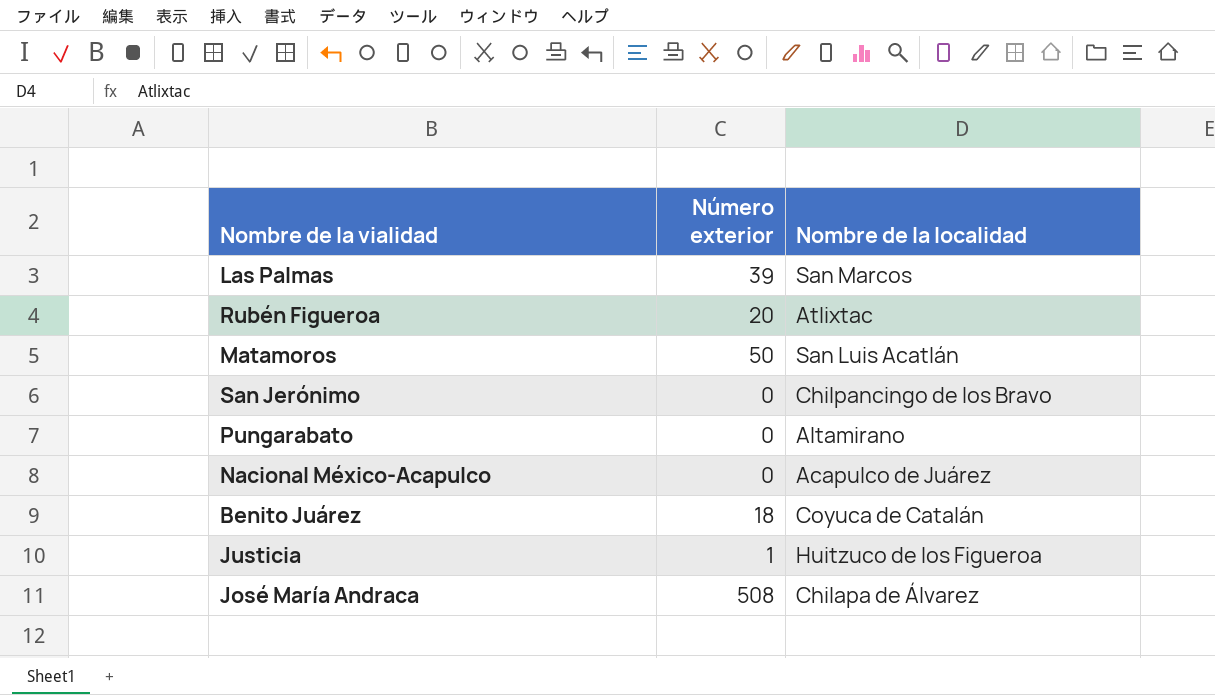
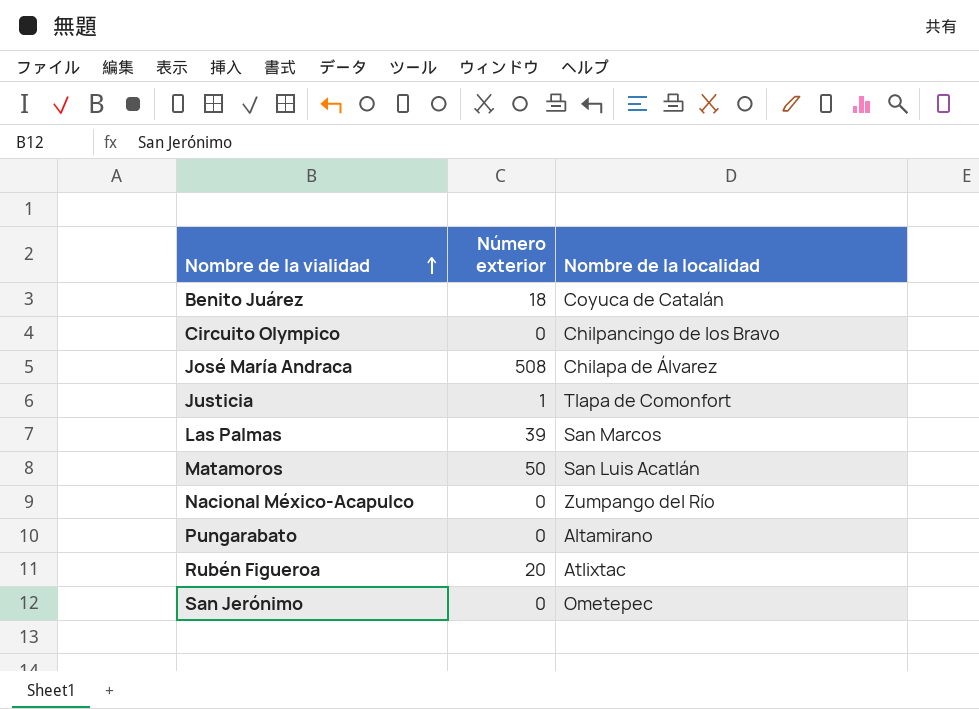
row order: none -> Nombre de la vialidad ascending
row Circuito Olympico: none -> 0 | Chilpancingo de los Bravo
Justicia | Nombre de la localidad: Huitzuco de los Figueroa -> Tlapa de Comonfort
Nacional México-Acapulco | Nombre de la localidad: Acapulco de Juárez -> Zumpango del Río
San Jerónimo | Nombre de la localidad: Chilpancingo de los Bravo -> Ometepec

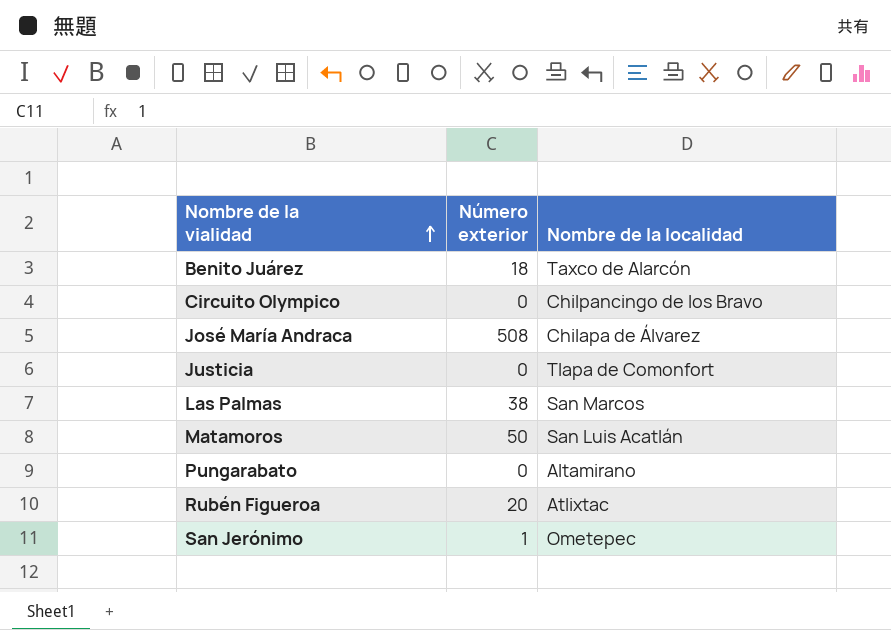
row Nacional México-Acapulco: 0 | Zumpango del Río -> none
Benito Juárez | Nombre de la localidad: Coyuca de Catalán -> Taxco de Alarcón
Justicia | Número exterior: 1 -> 0
Las Palmas | Número exterior: 39 -> 38
San Jerónimo | Número exterior: 0 -> 1

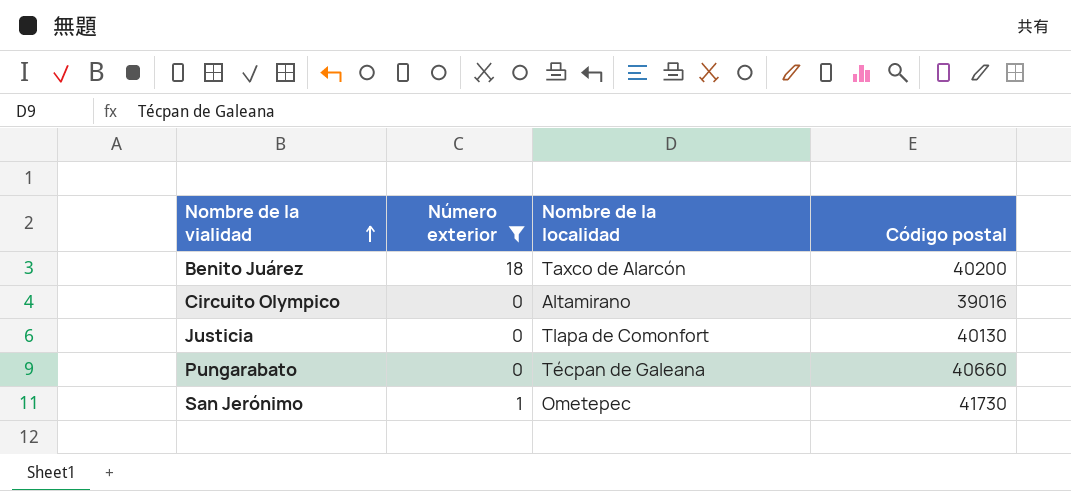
filter: none -> Número exterior <= 18
column Código postal | position: none -> 4
Circuito Olympico | Nombre de la localidad: Chilpancingo de los Bravo -> Altamirano
Pungarabato | Nombre de la localidad: Altamirano -> Técpan de Galeana

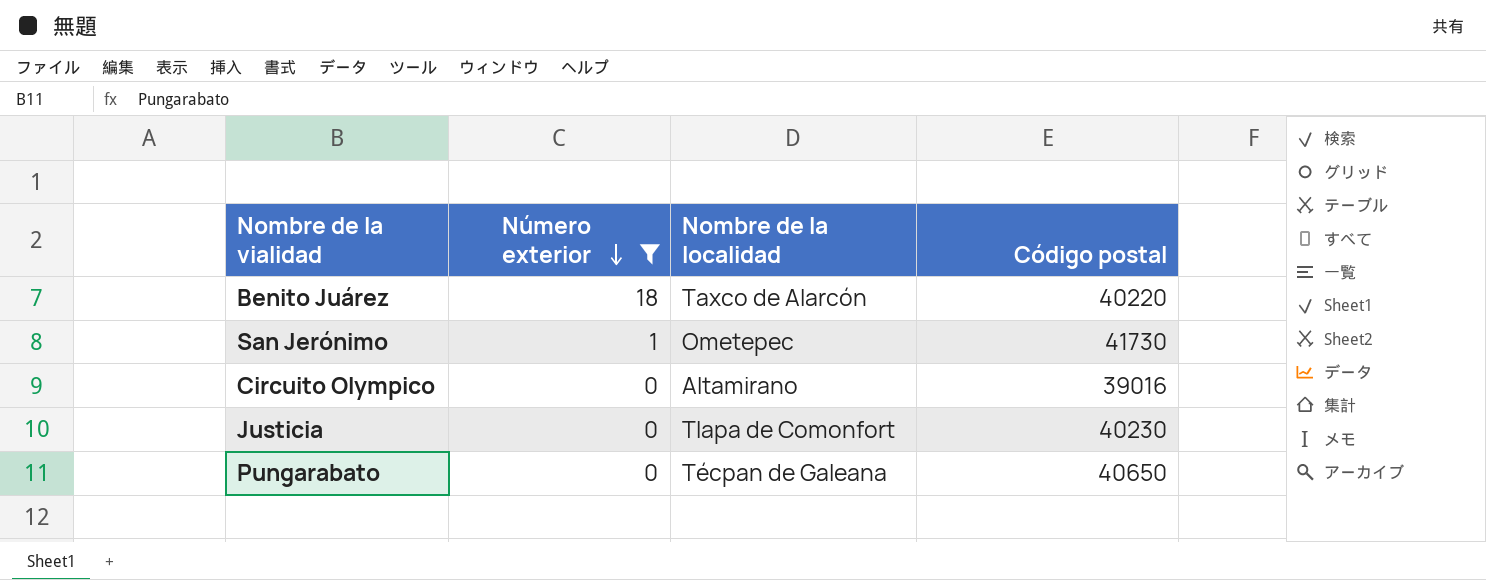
row order: Nombre de la vialidad ascending -> Número exterior descending
Benito Juárez | Código postal: 40200 -> 40220
Justicia | Código postal: 40130 -> 40230
Pungarabato | Código postal: 40660 -> 40650

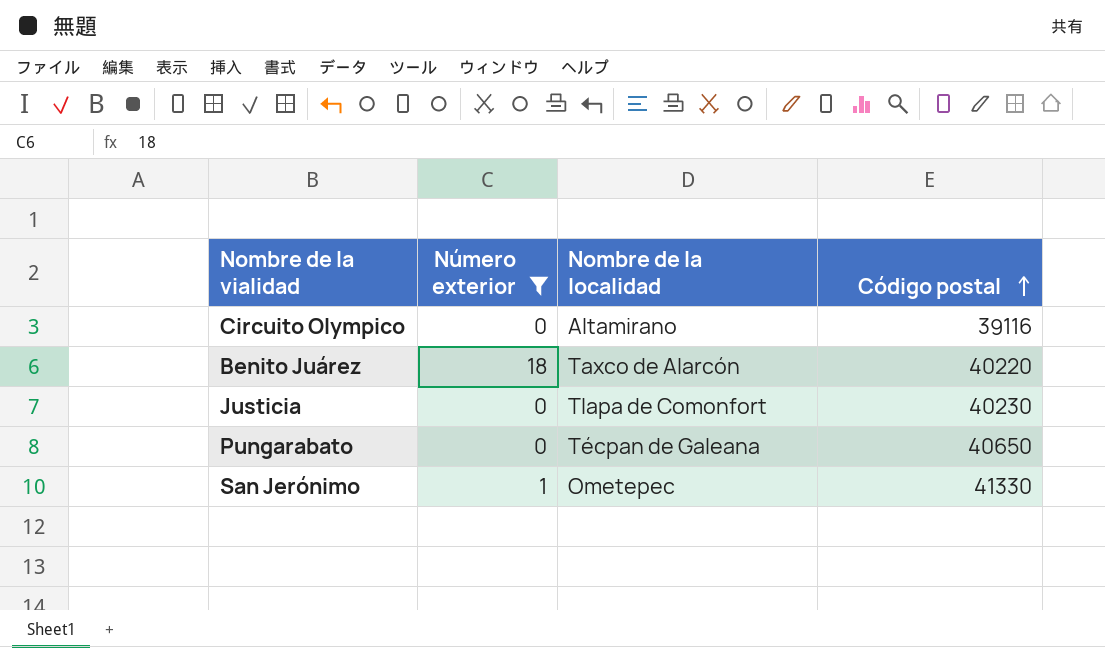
row order: Número exterior descending -> Código postal ascending
Circuito Olympico | Código postal: 39016 -> 39116
San Jerónimo | Código postal: 41730 -> 41330

